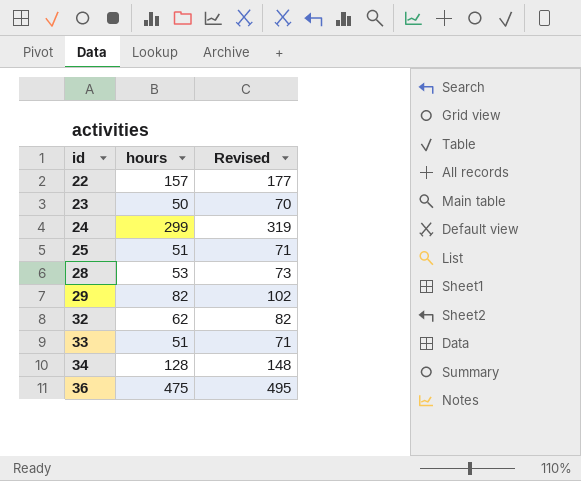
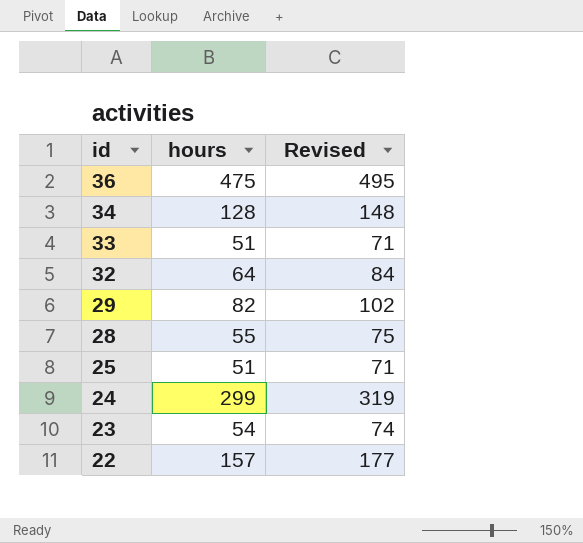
row order: id ascending -> id descending
32 | hours: 62 -> 64
32 | Revised: 82 -> 84
28 | hours: 53 -> 55
28 | Revised: 73 -> 75
23 | hours: 50 -> 54
23 | Revised: 70 -> 74

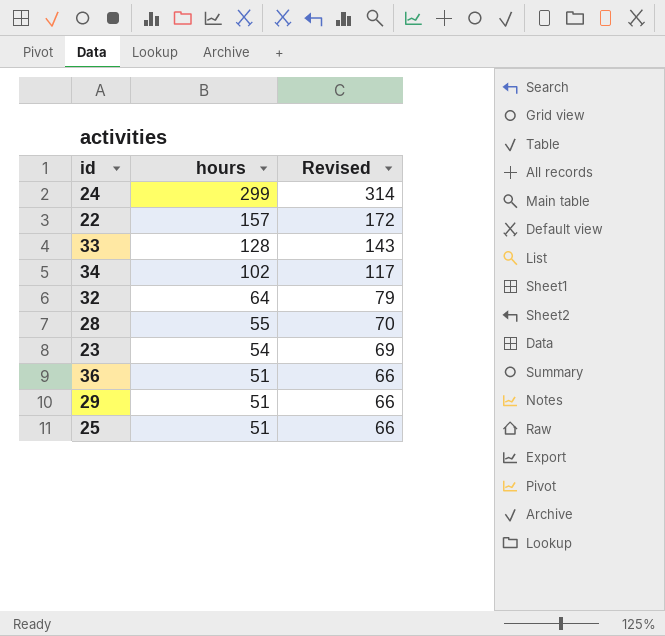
row order: id descending -> hours descending
column Revised | formula: [hours] + 20 -> [hours] + 15
33 | hours: 51 -> 128
34 | hours: 128 -> 102
36 | hours: 475 -> 51
29 | hours: 82 -> 51

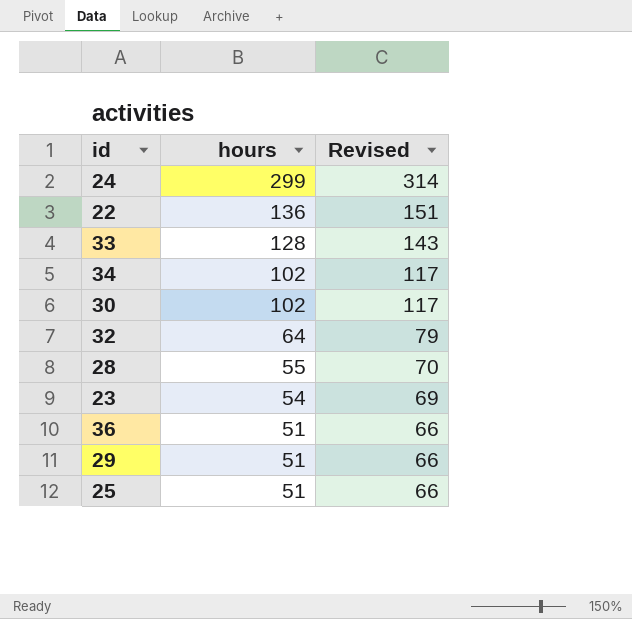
22 | hours: 157 -> 136
22 | Revised: 172 -> 151
row 30: none -> 102 | 117

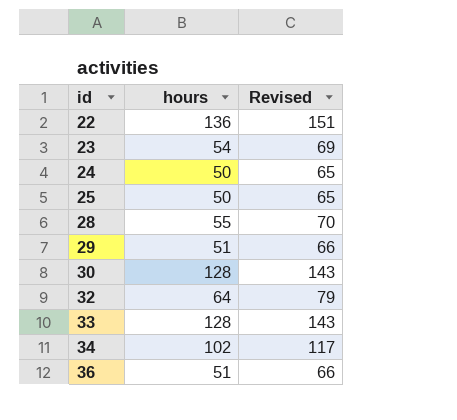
row order: hours descending -> id ascending
24 | hours: 299 -> 50
24 | Revised: 314 -> 65
25 | hours: 51 -> 50
25 | Revised: 66 -> 65
30 | hours: 102 -> 128
30 | Revised: 117 -> 143

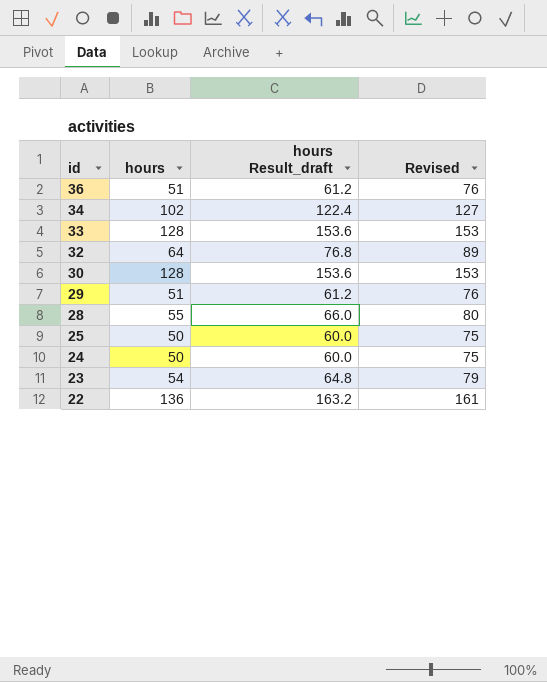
row order: id ascending -> id descending
column hours Result_draft | formula: none -> [hours] * 1.2
column Revised | formula: [hours] + 15 -> [hours] + 25

